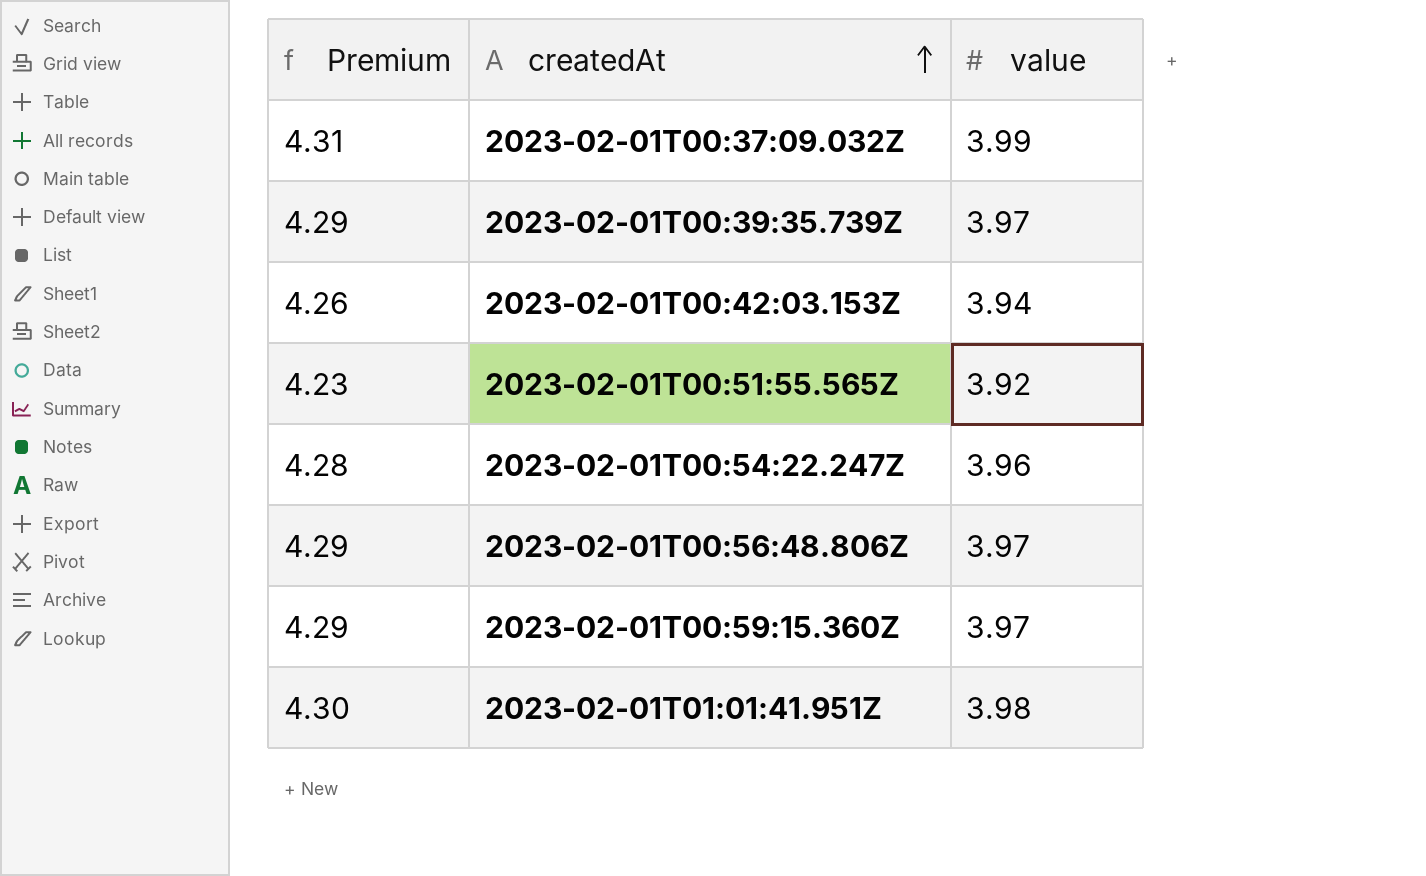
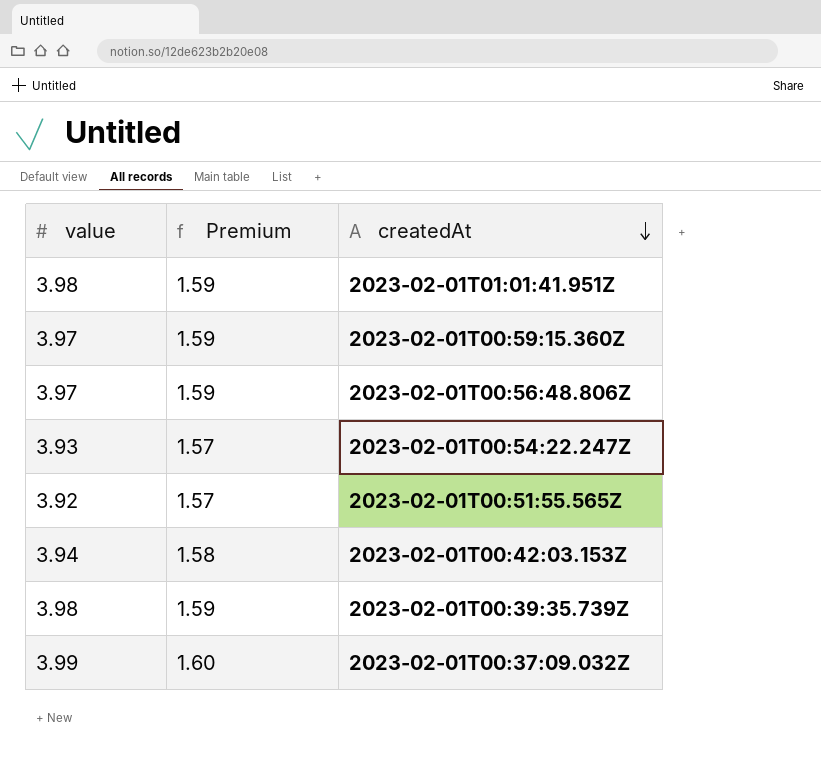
row order: createdAt ascending -> createdAt descending
column value | position: 3 -> 1
column Premium | formula: [value] * 1.08 -> [value] * 0.4
2023-02-01T00:54:22.247Z | value: 3.96 -> 3.93
2023-02-01T00:39:35.739Z | value: 3.97 -> 3.98

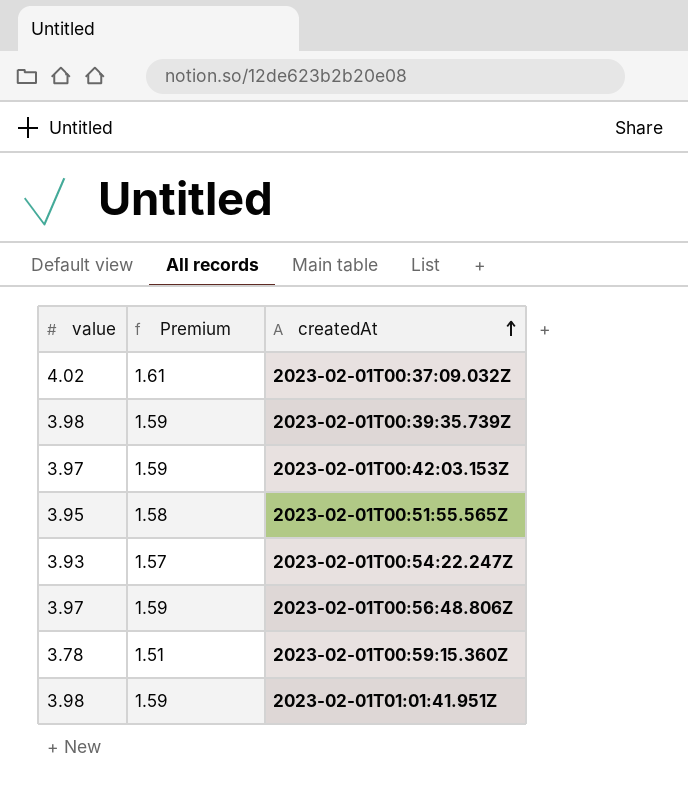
row order: createdAt descending -> createdAt ascending
2023-02-01T00:37:09.032Z | value: 3.99 -> 4.02
2023-02-01T00:37:09.032Z | Premium: 1.60 -> 1.61
2023-02-01T00:42:03.153Z | value: 3.94 -> 3.97
2023-02-01T00:42:03.153Z | Premium: 1.58 -> 1.59
2023-02-01T00:51:55.565Z | value: 3.92 -> 3.95
2023-02-01T00:51:55.565Z | Premium: 1.57 -> 1.58
2023-02-01T00:59:15.360Z | value: 3.97 -> 3.78
2023-02-01T00:59:15.360Z | Premium: 1.59 -> 1.51

